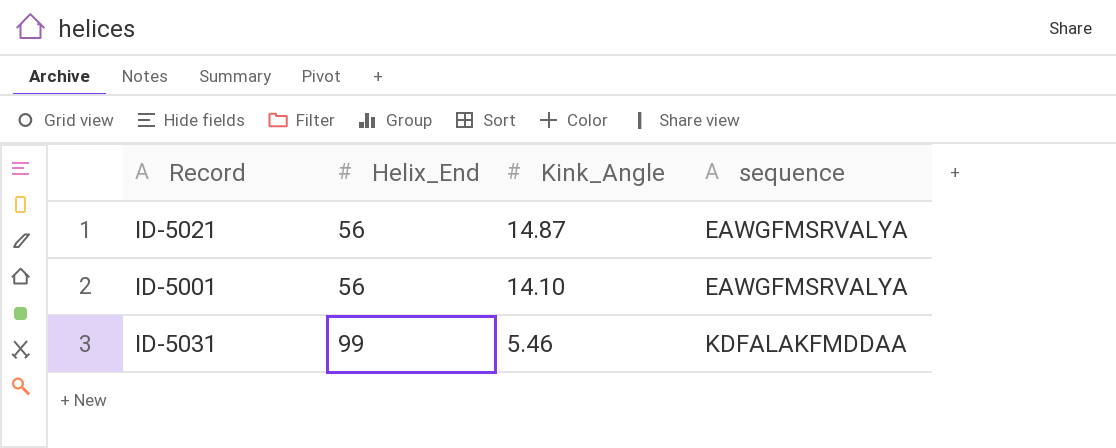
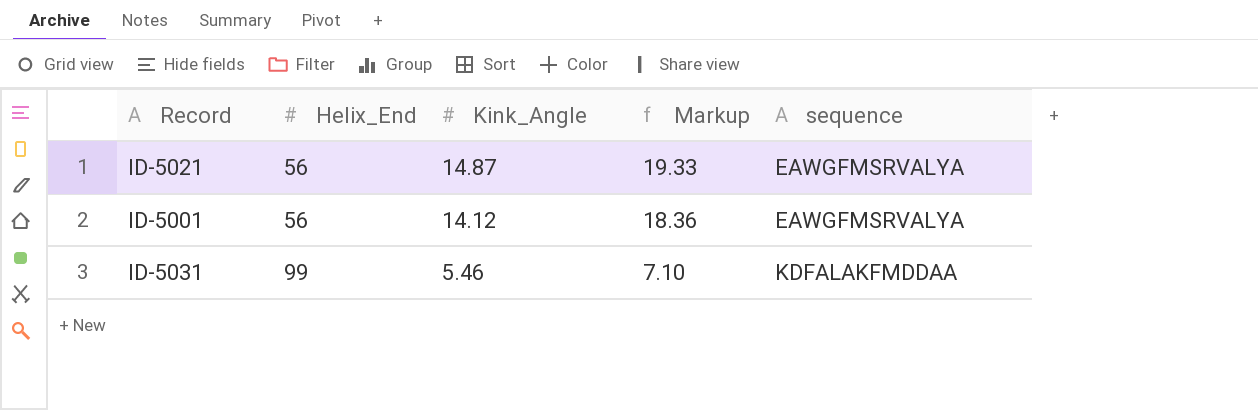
column Markup | formula: none -> [Kink_Angle] * 1.3
ID-5001 | Kink_Angle: 14.10 -> 14.12

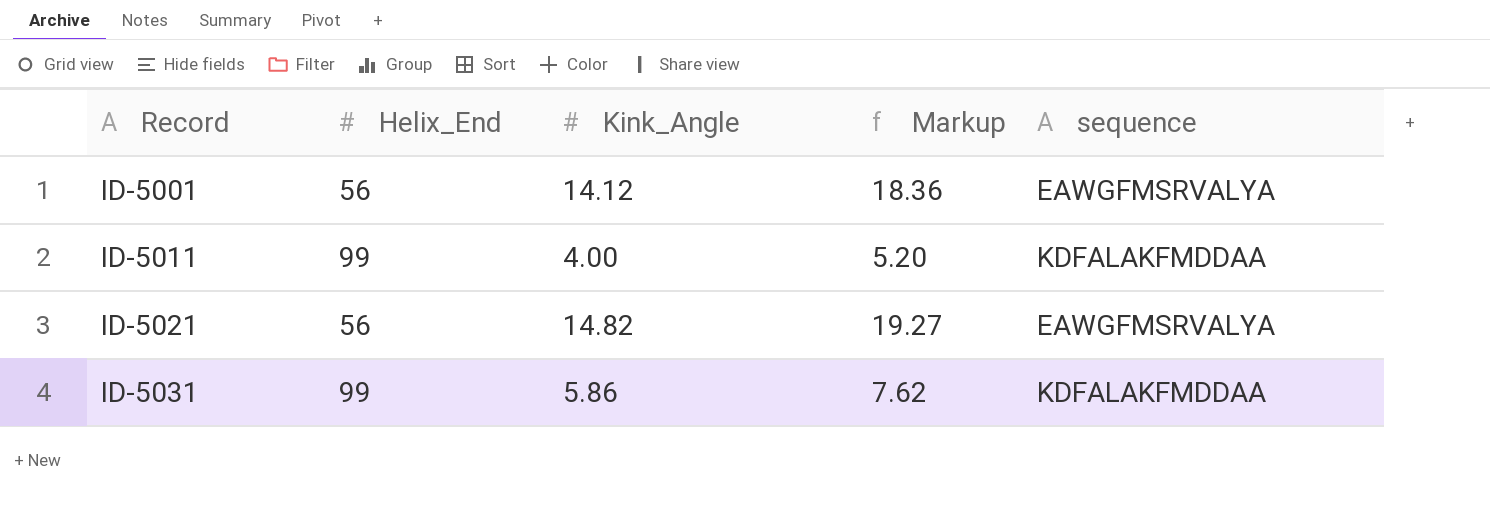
row order: Helix_End ascending -> Record ascending
row ID-5011: none -> 99 | 4.00 | 5.20 | KDFALAKFMDDAA
ID-5021 | Kink_Angle: 14.87 -> 14.82
ID-5021 | Markup: 19.33 -> 19.27
ID-5031 | Kink_Angle: 5.46 -> 5.86
ID-5031 | Markup: 7.10 -> 7.62

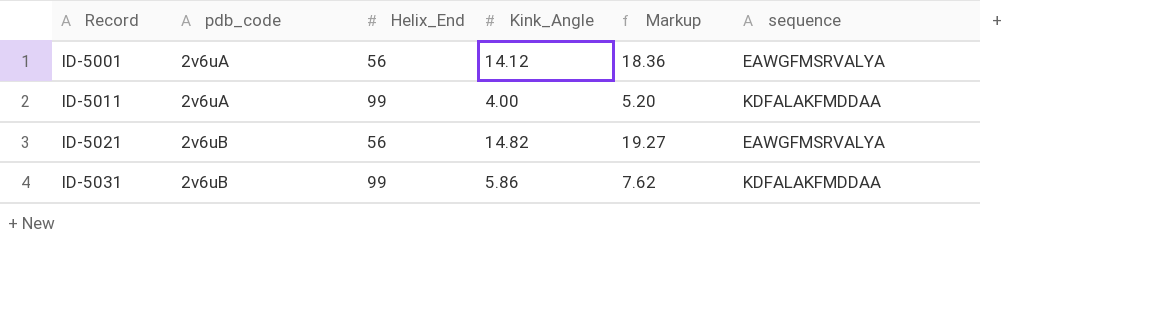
column pdb_code | position: none -> 2

